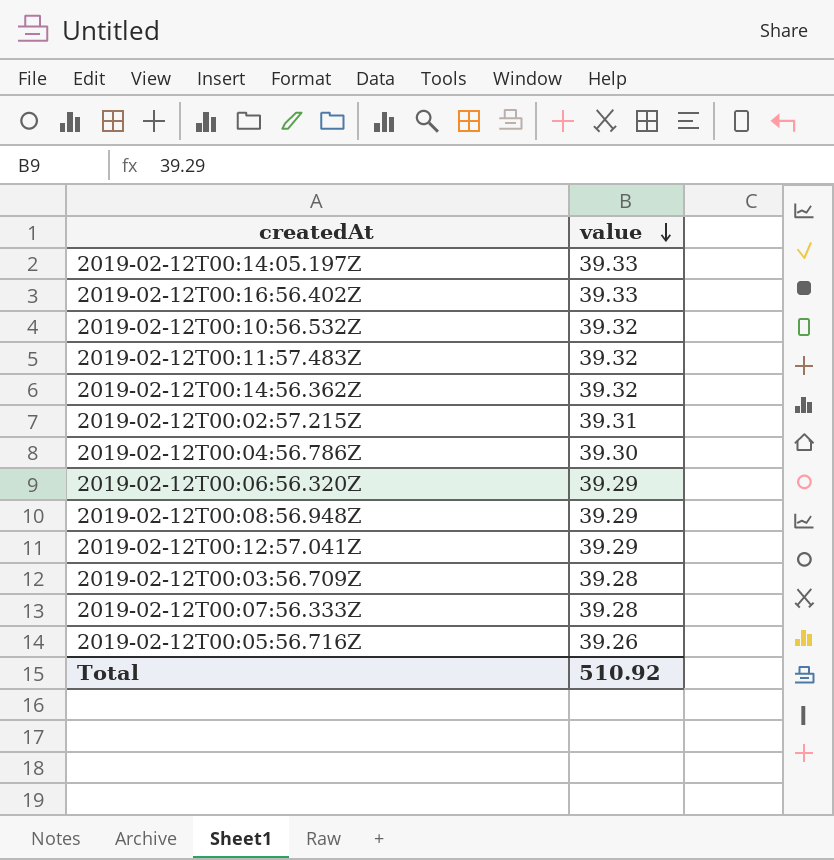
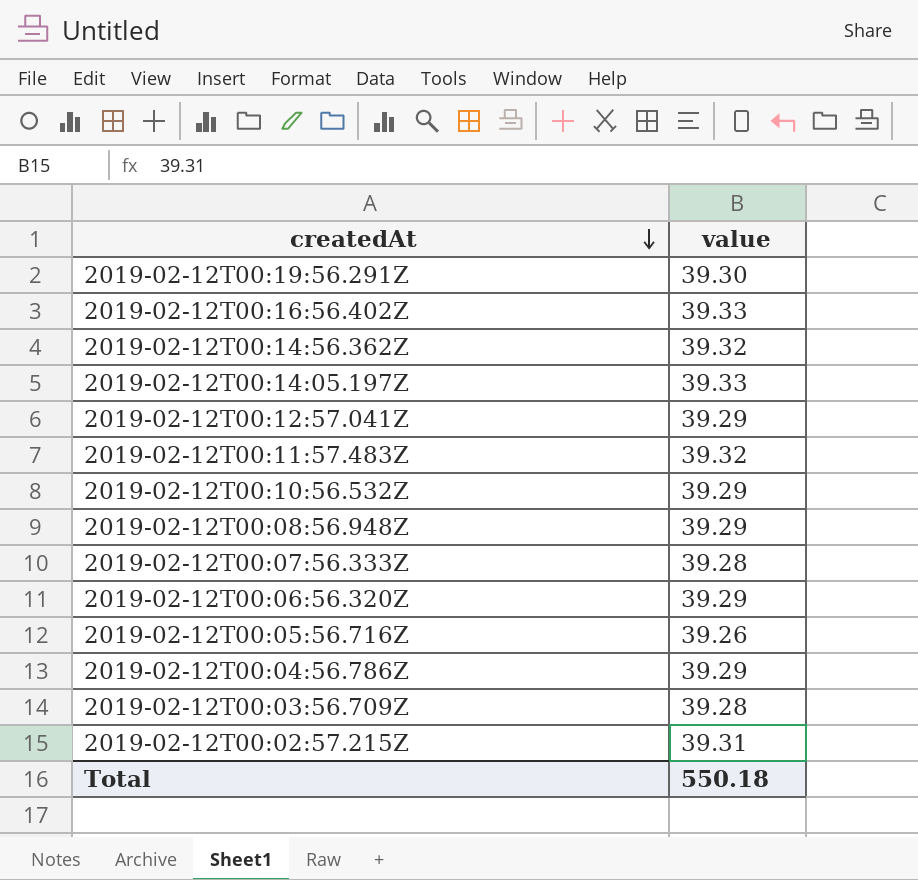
row order: value descending -> createdAt descending
row 2019-02-12T00:19:56.291Z: none -> 39.30
2019-02-12T00:10:56.532Z | value: 39.32 -> 39.29
2019-02-12T00:04:56.786Z | value: 39.30 -> 39.29
Total | value: 510.92 -> 550.18

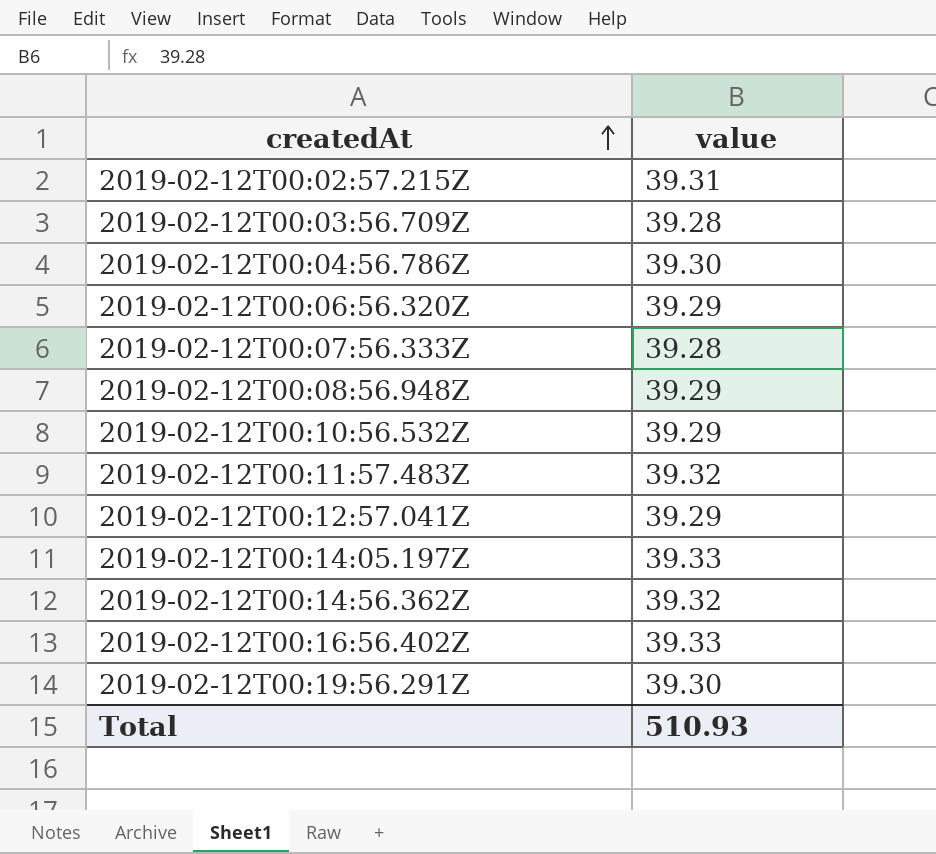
row order: createdAt descending -> createdAt ascending
row 2019-02-12T00:05:56.716Z: 39.26 -> none
2019-02-12T00:04:56.786Z | value: 39.29 -> 39.30
Total | value: 550.18 -> 510.93

